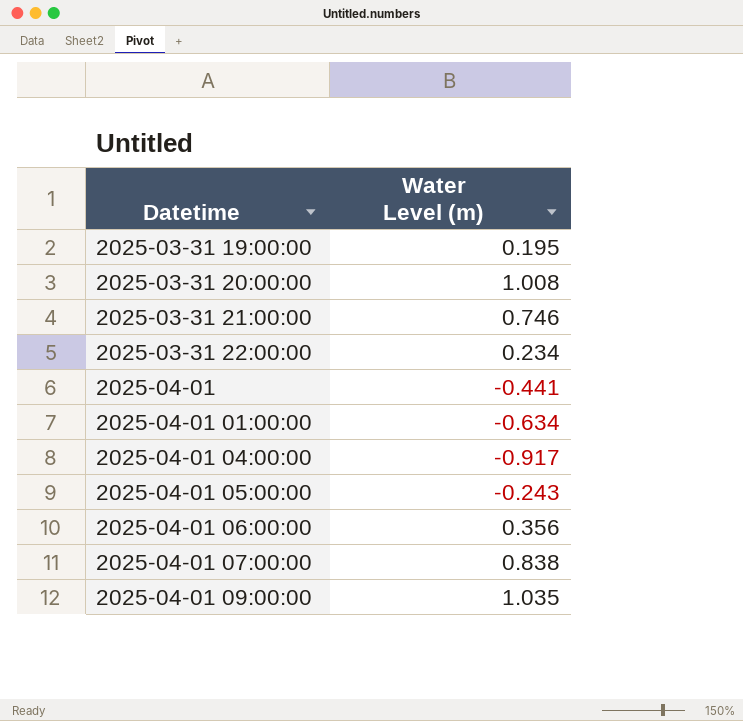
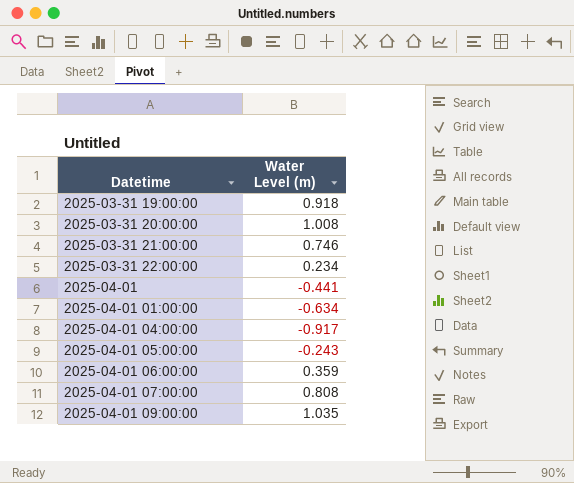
2025-03-31 19:00:00 | Water Level (m): 0.195 -> 0.918
2025-04-01 06:00:00 | Water Level (m): 0.356 -> 0.359
2025-04-01 07:00:00 | Water Level (m): 0.838 -> 0.808

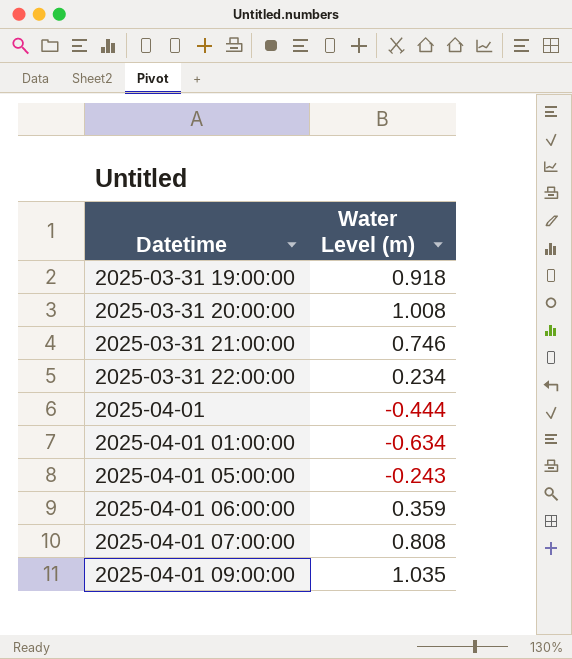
row 2025-04-01 04:00:00: -0.917 -> none
2025-04-01 | Water Level (m): -0.441 -> -0.444

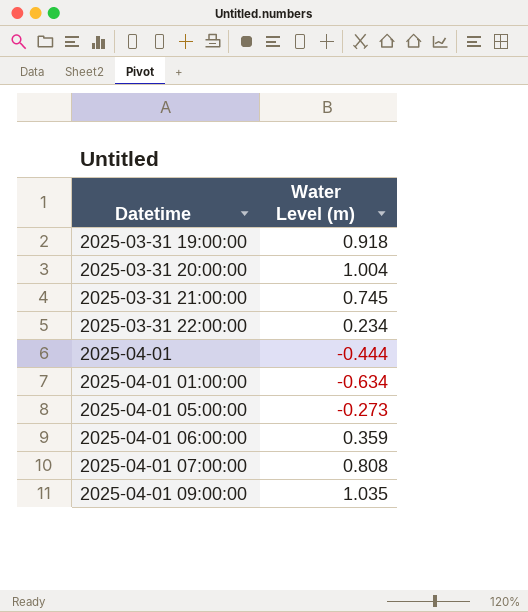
2025-03-31 20:00:00 | Water Level (m): 1.008 -> 1.004
2025-03-31 21:00:00 | Water Level (m): 0.746 -> 0.745
2025-04-01 05:00:00 | Water Level (m): -0.243 -> -0.273

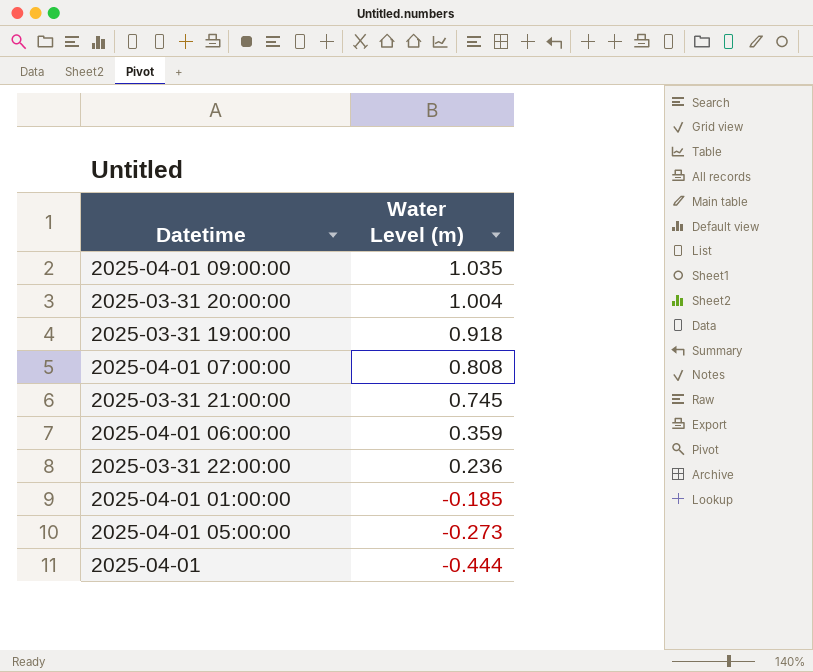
row order: Datetime ascending -> Water Level (m) descending
2025-03-31 22:00:00 | Water Level (m): 0.234 -> 0.236
2025-04-01 01:00:00 | Water Level (m): -0.634 -> -0.185

